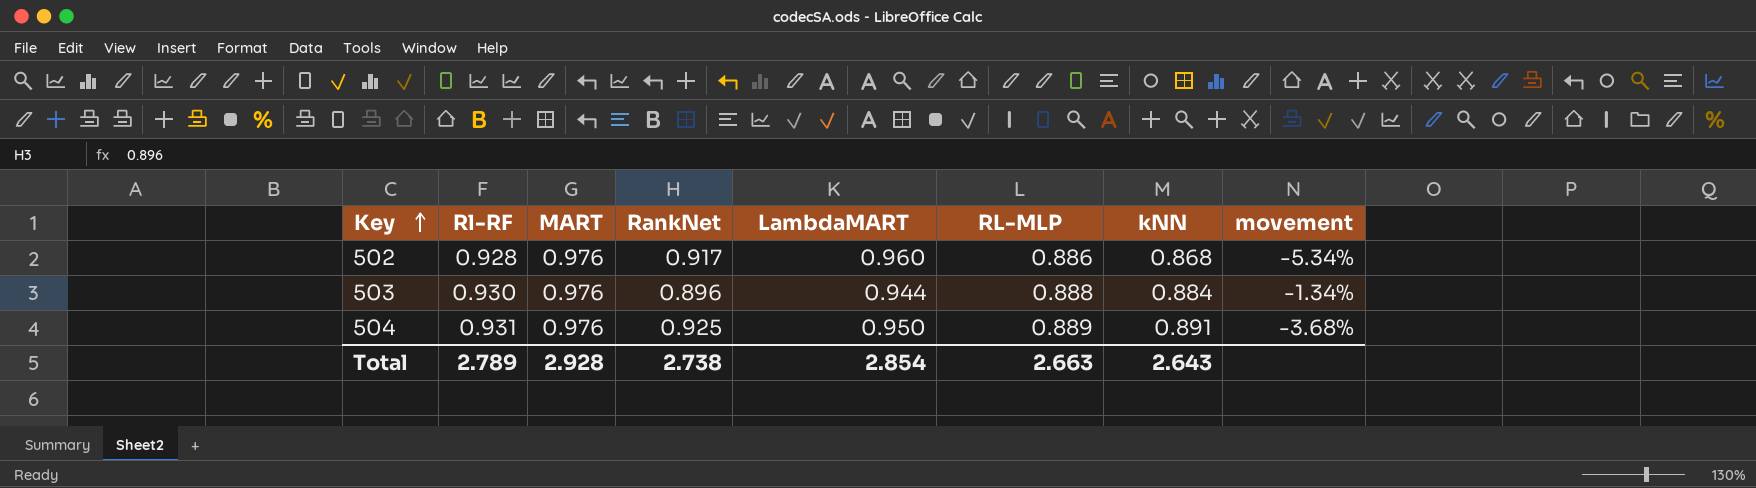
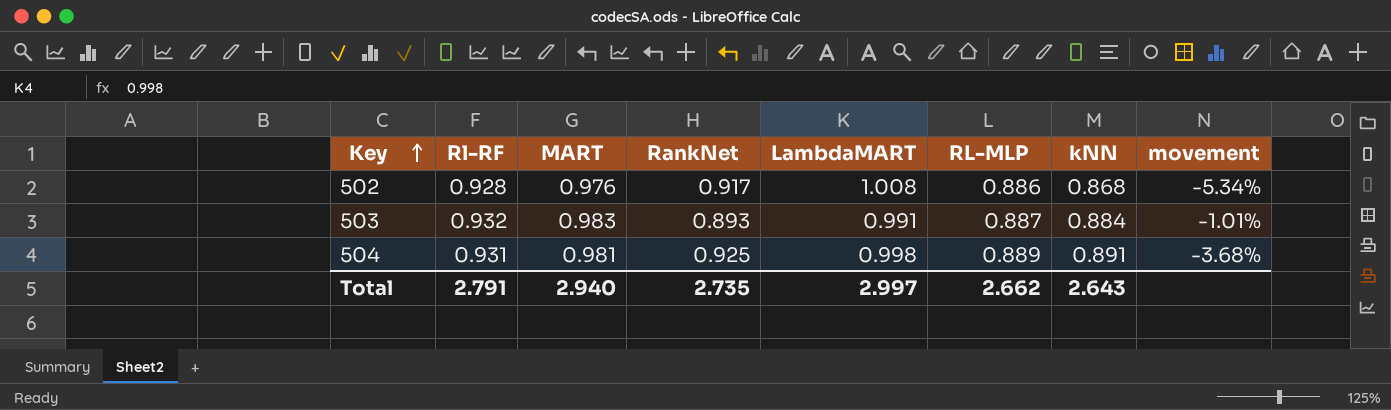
502 | LambdaMART: 0.960 -> 1.008
503 | Rl-RF: 0.930 -> 0.932
503 | MART: 0.976 -> 0.983
503 | RankNet: 0.896 -> 0.893
503 | LambdaMART: 0.944 -> 0.991
503 | RL-MLP: 0.888 -> 0.887
503 | movement: -1.34% -> -1.01%
504 | MART: 0.976 -> 0.981
504 | LambdaMART: 0.950 -> 0.998
Total | Rl-RF: 2.789 -> 2.791
Total | MART: 2.928 -> 2.940
Total | RankNet: 2.738 -> 2.735
Total | LambdaMART: 2.854 -> 2.997
Total | RL-MLP: 2.663 -> 2.662

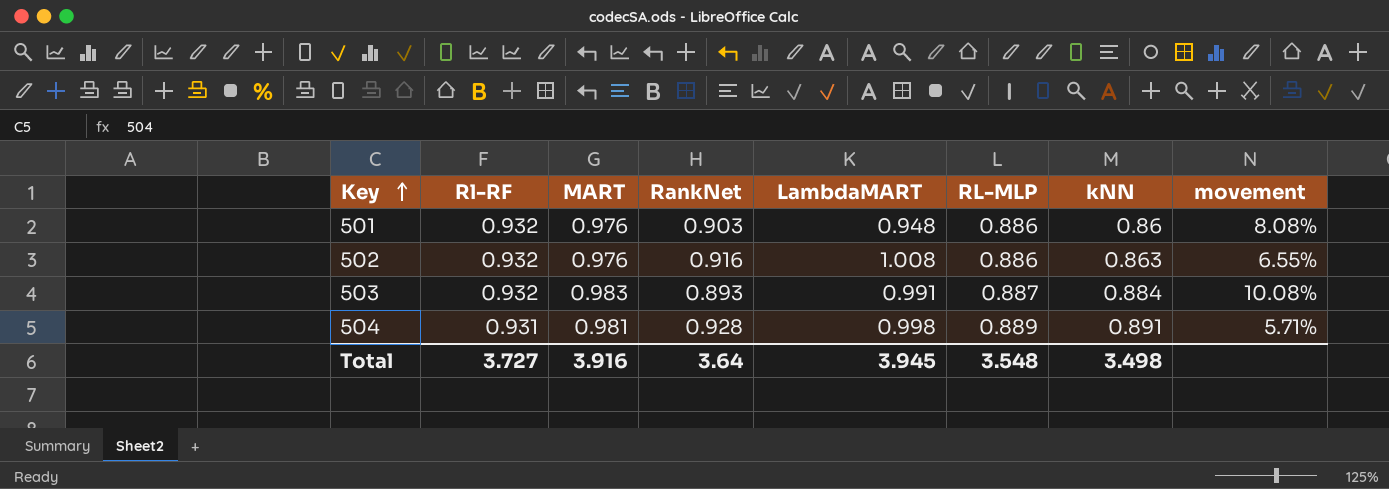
column movement | formula: ([kNN] - [RankNet]) / [RankNet] -> ([MART] - [RankNet]) / [RankNet]
row 501: none -> 0.932 | 0.976 | 0.903 | 0.948 | 0.886 | 0.86 | 8.08%
502 | Rl-RF: 0.928 -> 0.932
502 | RankNet: 0.917 -> 0.916
502 | kNN: 0.868 -> 0.863
504 | RankNet: 0.925 -> 0.928
Total | Rl-RF: 2.791 -> 3.727
Total | MART: 2.940 -> 3.916
Total | RankNet: 2.735 -> 3.64
Total | LambdaMART: 2.997 -> 3.945
Total | RL-MLP: 2.662 -> 3.548
Total | kNN: 2.643 -> 3.498

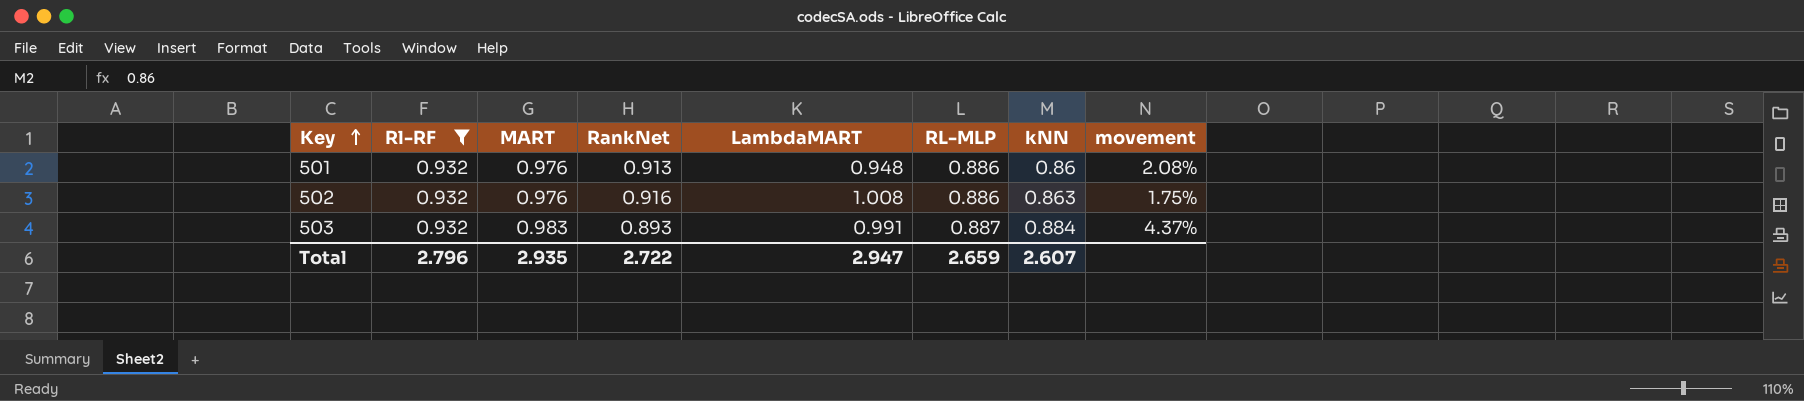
filter: none -> Rl-RF = 0.932
column movement | formula: ([MART] - [RankNet]) / [RankNet] -> ([Rl-RF] - [RankNet]) / [RankNet]
501 | RankNet: 0.903 -> 0.913
Total | Rl-RF: 3.727 -> 2.796
Total | MART: 3.916 -> 2.935
Total | RankNet: 3.64 -> 2.722
Total | LambdaMART: 3.945 -> 2.947
Total | RL-MLP: 3.548 -> 2.659
Total | kNN: 3.498 -> 2.607

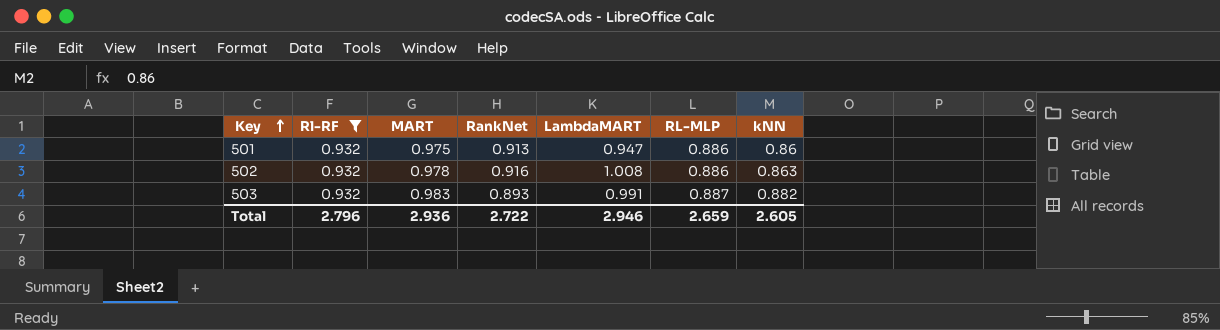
column movement | formula: ([Rl-RF] - [RankNet]) / [RankNet] -> none
501 | MART: 0.976 -> 0.975
501 | LambdaMART: 0.948 -> 0.947
502 | MART: 0.976 -> 0.978
503 | kNN: 0.884 -> 0.882
Total | MART: 2.935 -> 2.936
Total | LambdaMART: 2.947 -> 2.946
Total | kNN: 2.607 -> 2.605

